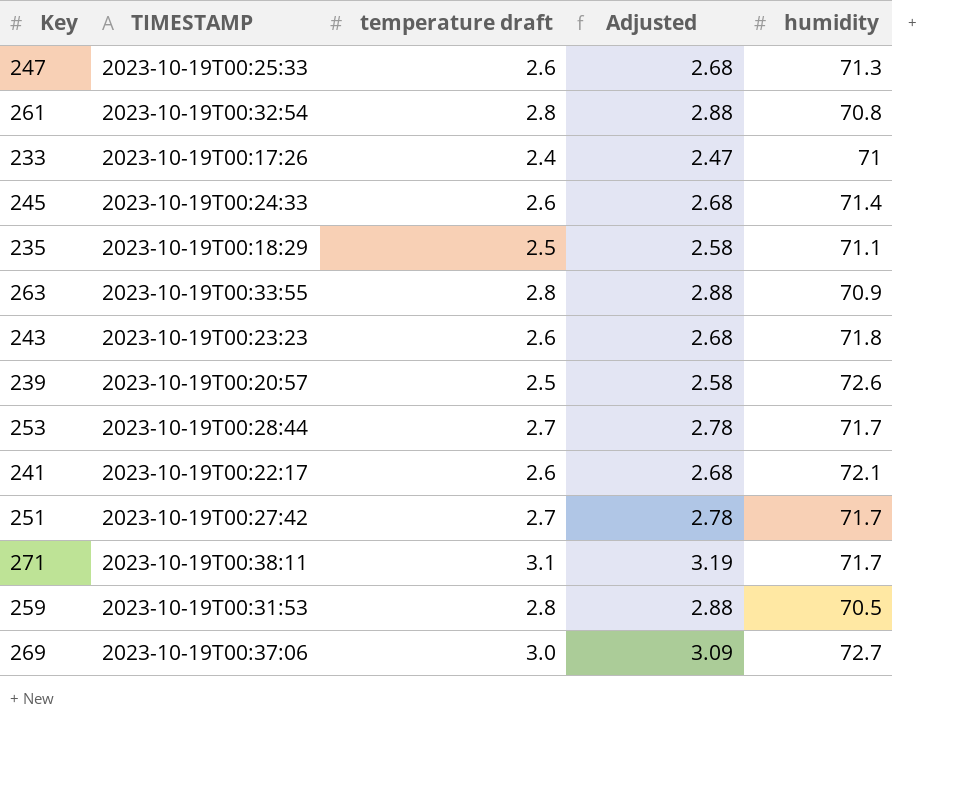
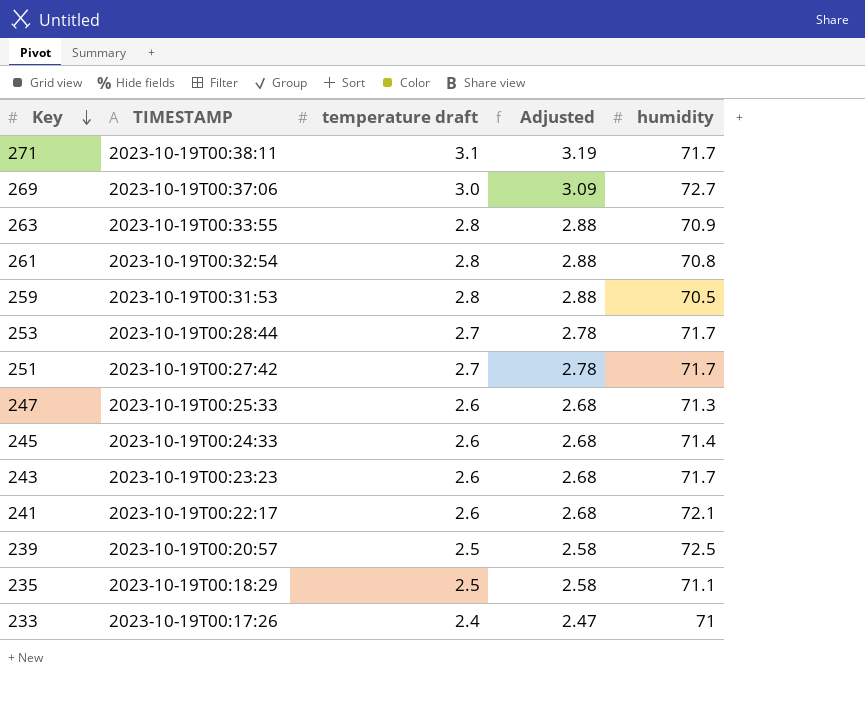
row order: none -> Key descending
243 | humidity: 71.8 -> 71.7
239 | humidity: 72.6 -> 72.5

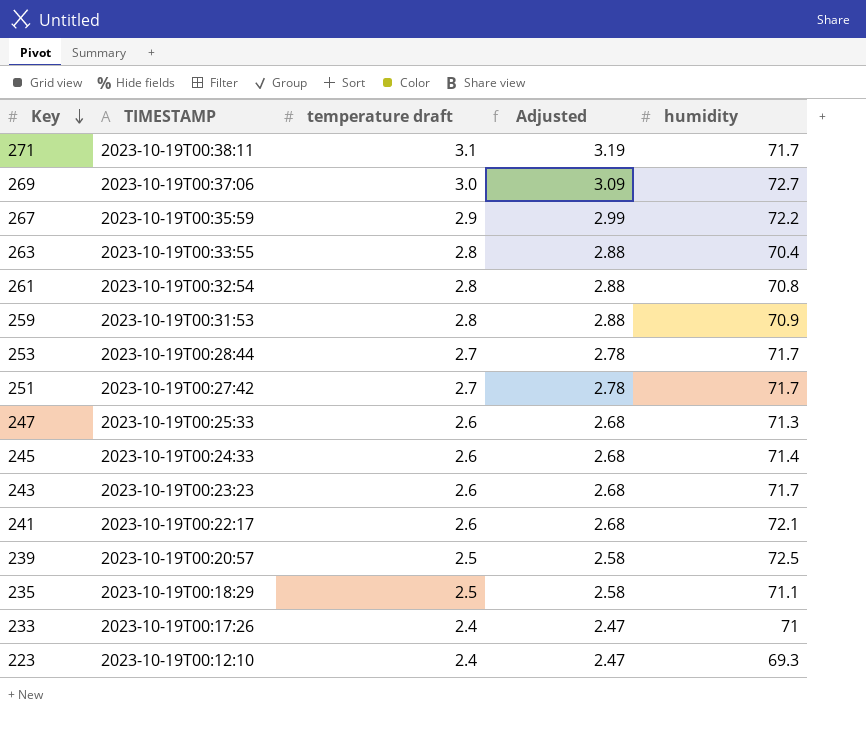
row 267: none -> 2023-10-19T00:35:59 | 2.9 | 2.99 | 72.2
263 | humidity: 70.9 -> 70.4
259 | humidity: 70.5 -> 70.9
row 223: none -> 2023-10-19T00:12:10 | 2.4 | 2.47 | 69.3

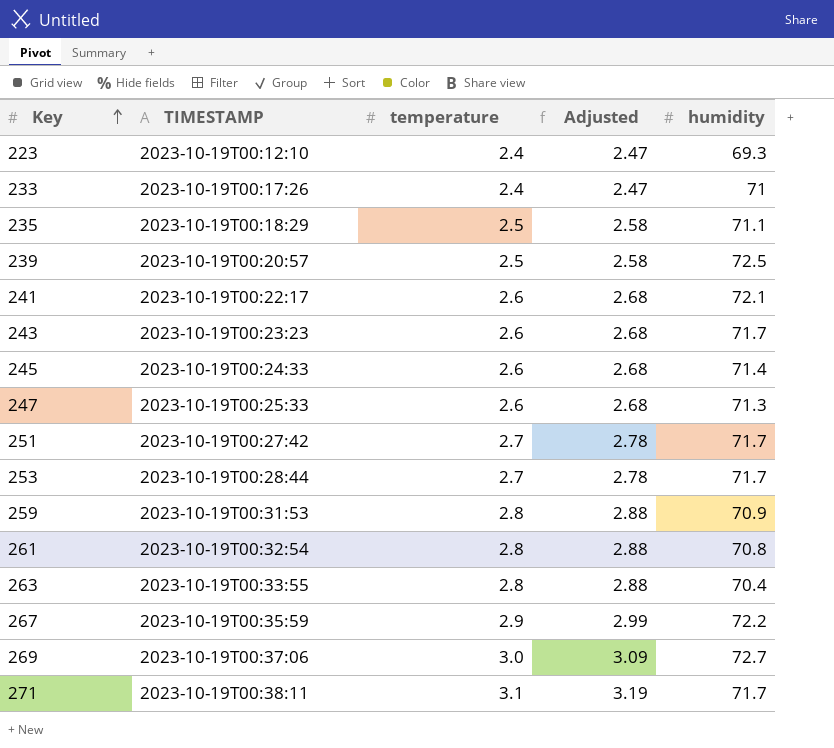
row order: Key descending -> Key ascending
column name: temperature draft -> temperature

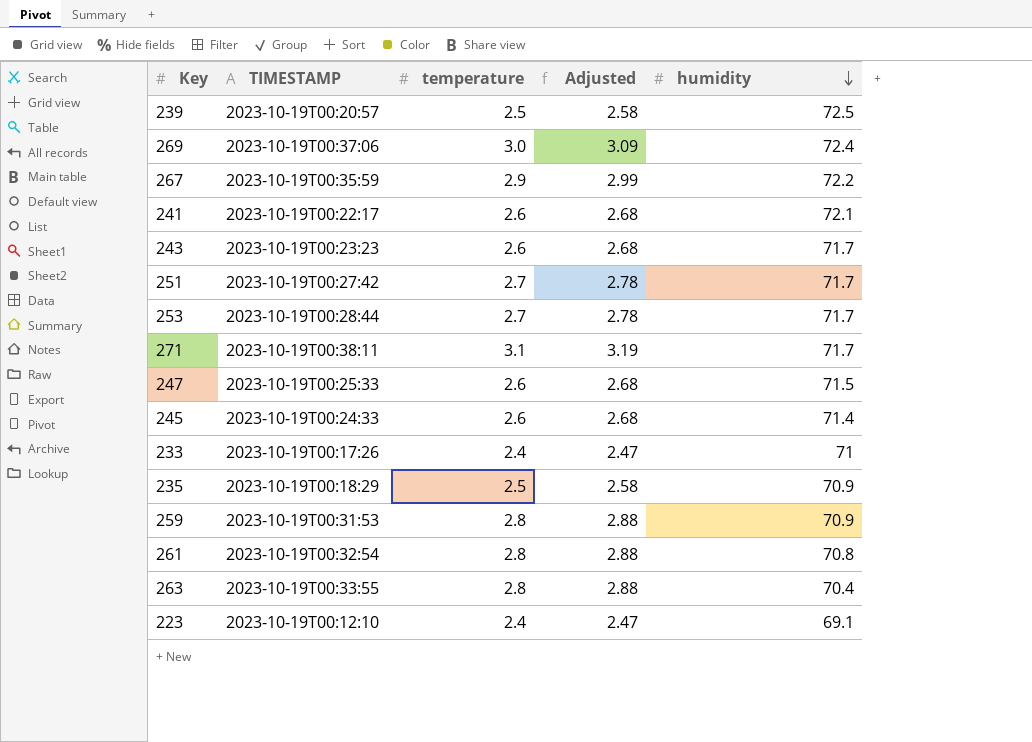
row order: Key ascending -> humidity descending
269 | humidity: 72.7 -> 72.4
247 | humidity: 71.3 -> 71.5
235 | humidity: 71.1 -> 70.9
223 | humidity: 69.3 -> 69.1

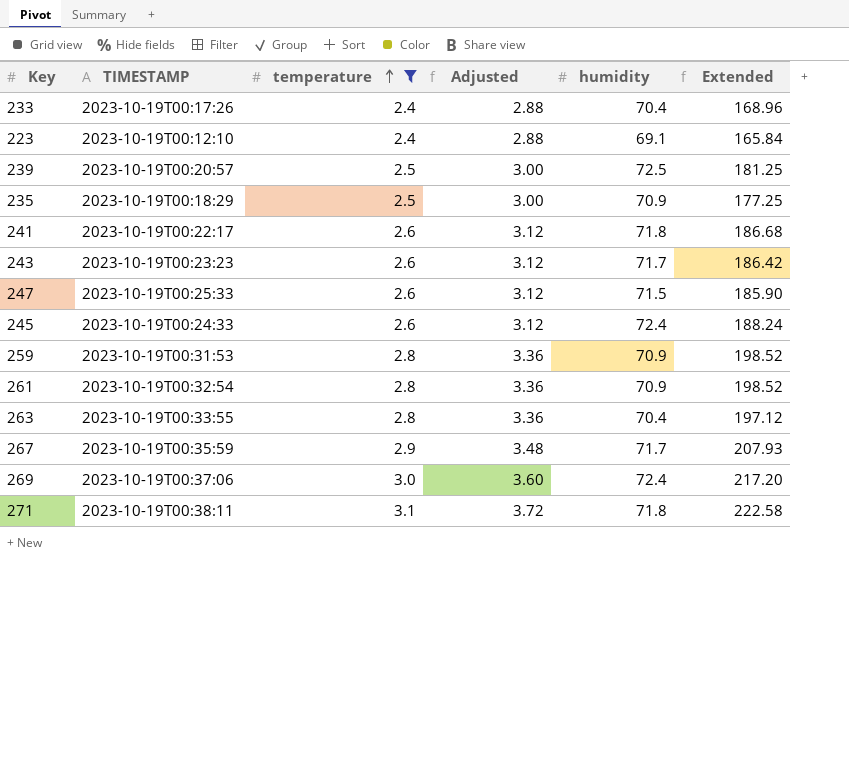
filter: none -> temperature != 2.7
row order: humidity descending -> temperature ascending
column Adjusted | formula: [temperature] * 1.03 -> [temperature] * 1.2
column Extended | formula: none -> [temperature] * [humidity]
233 | humidity: 71 -> 70.4
241 | humidity: 72.1 -> 71.8
245 | humidity: 71.4 -> 72.4
261 | humidity: 70.8 -> 70.9
267 | humidity: 72.2 -> 71.7
271 | humidity: 71.7 -> 71.8

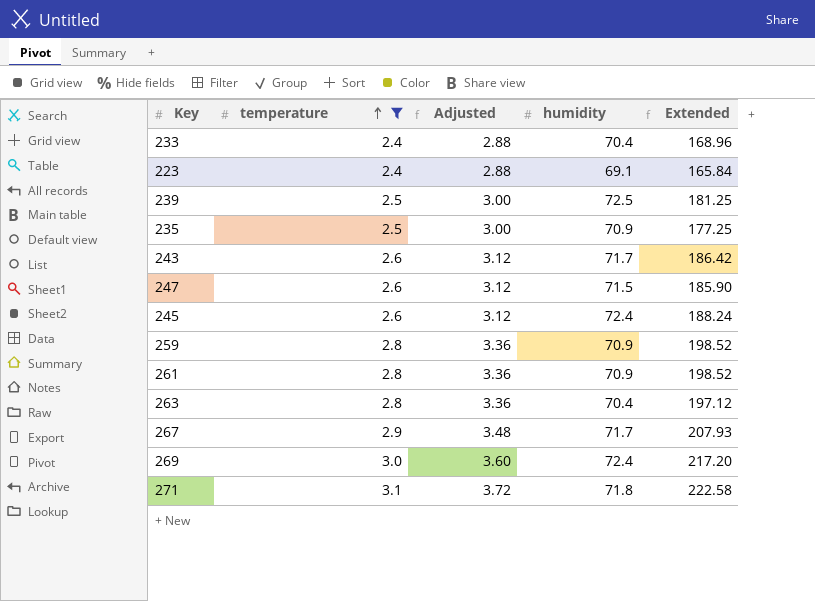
column TIMESTAMP | position: 2 -> none
row 241: 2023-10-19T00:22:17 | 2.6 | 3.12 | 71.8 | 186.68 -> none

